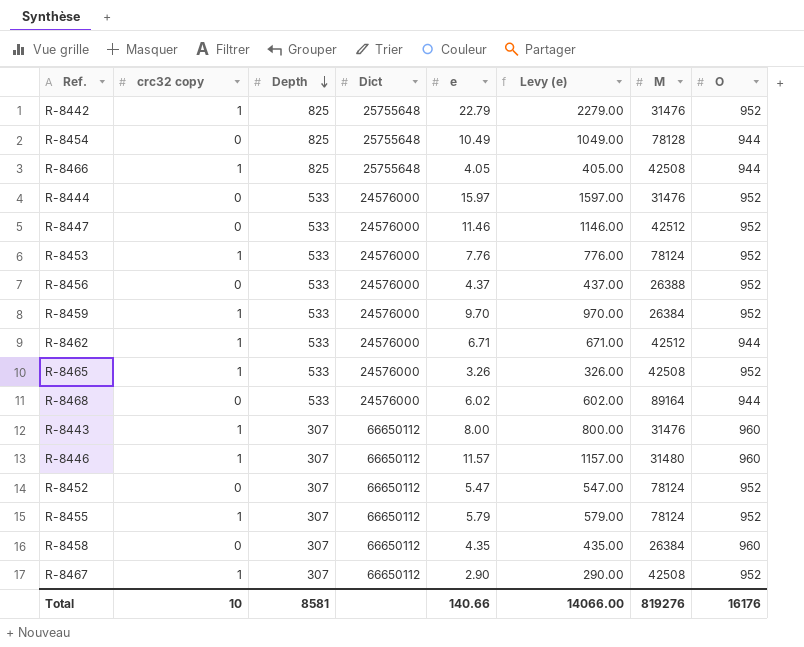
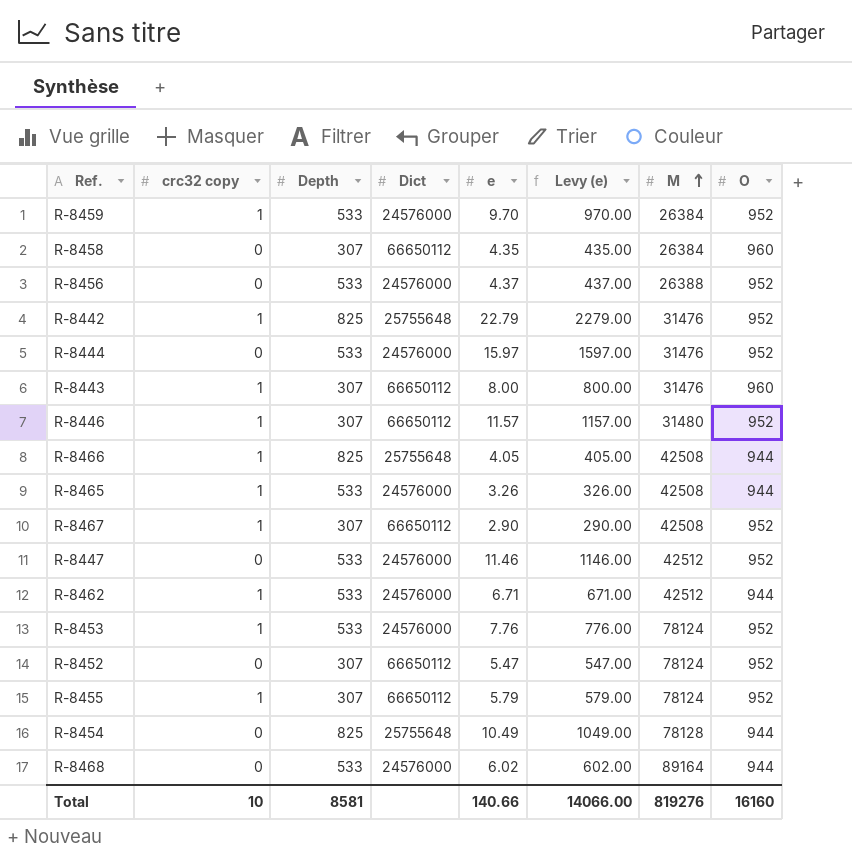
row order: Depth descending -> M ascending
R-8446 | O: 960 -> 952
R-8465 | O: 952 -> 944
Total | O: 16176 -> 16160

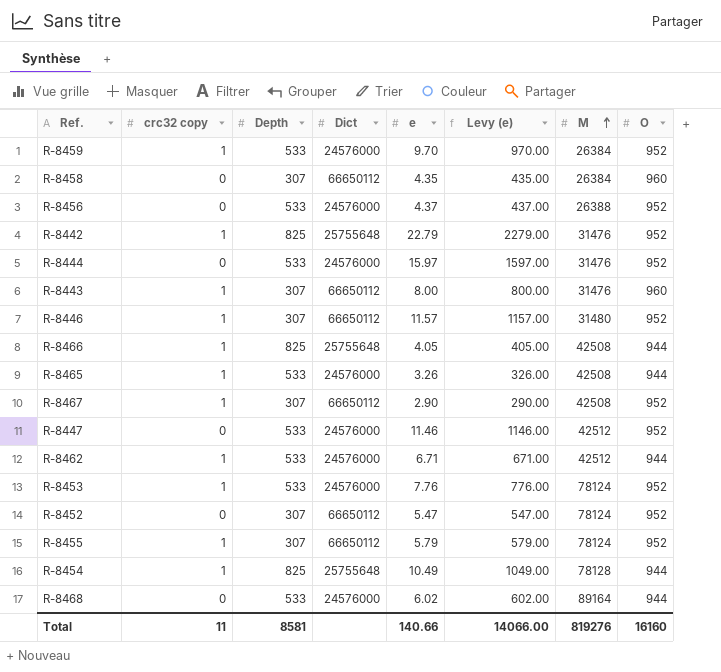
R-8454 | crc32 copy: 0 -> 1
Total | crc32 copy: 10 -> 11

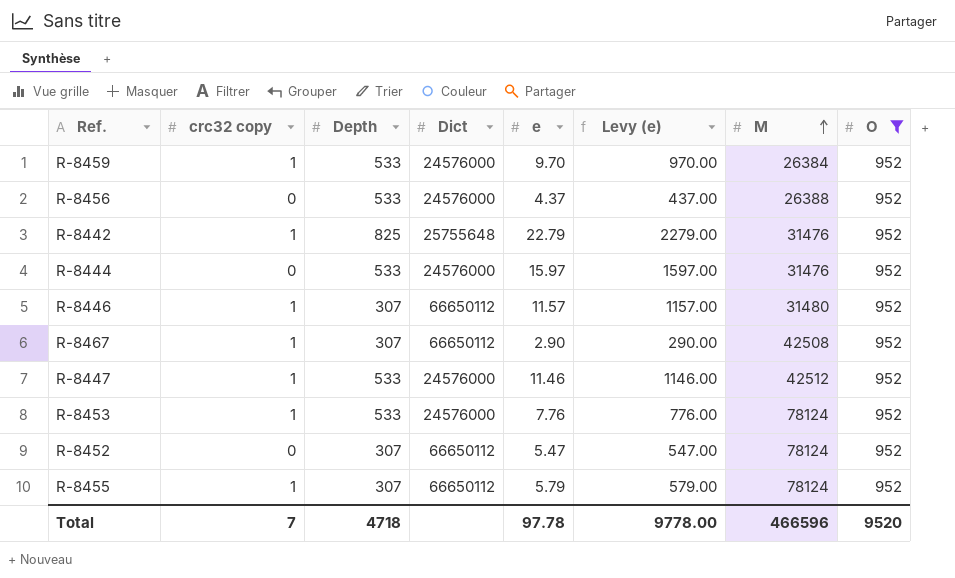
filter: none -> O = 952
R-8447 | crc32 copy: 0 -> 1
Total | crc32 copy: 11 -> 7
Total | Depth: 8581 -> 4718
Total | e: 140.66 -> 97.78
Total | Levy (e): 14066.00 -> 9778.00
Total | M: 819276 -> 466596
Total | O: 16160 -> 9520

